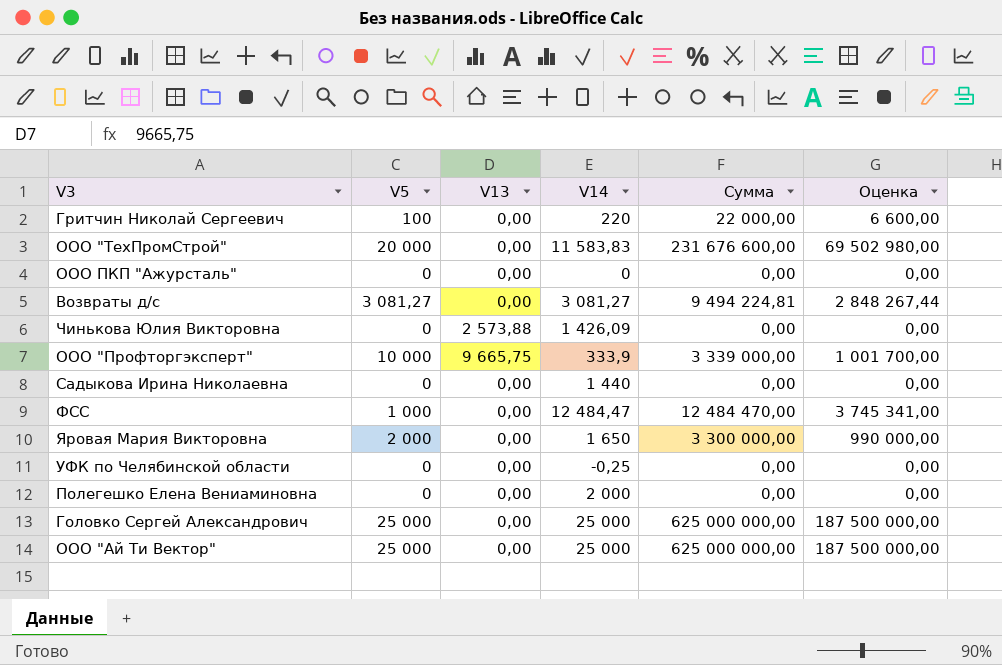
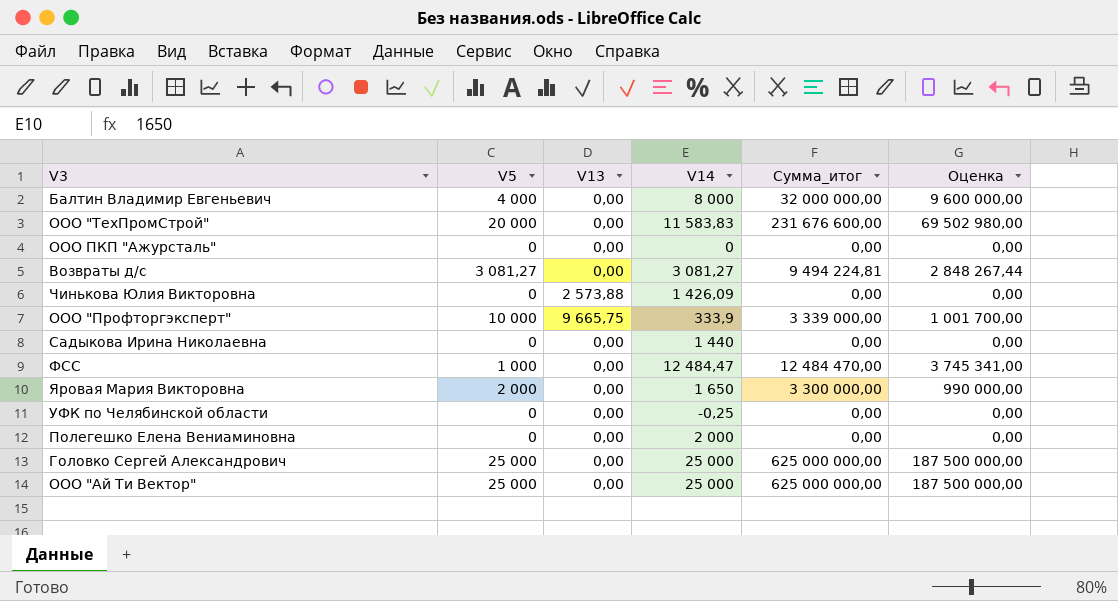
column name: Сумма -> Сумма_итог
row Гритчин Николай Сергеевич: 100 | 0,00 | 220 | 22 000,00 | 6 600,00 -> none
row Балтин Владимир Евгеньевич: none -> 4 000 | 0,00 | 8 000 | 32 000 000,00 | 9 600 000,00

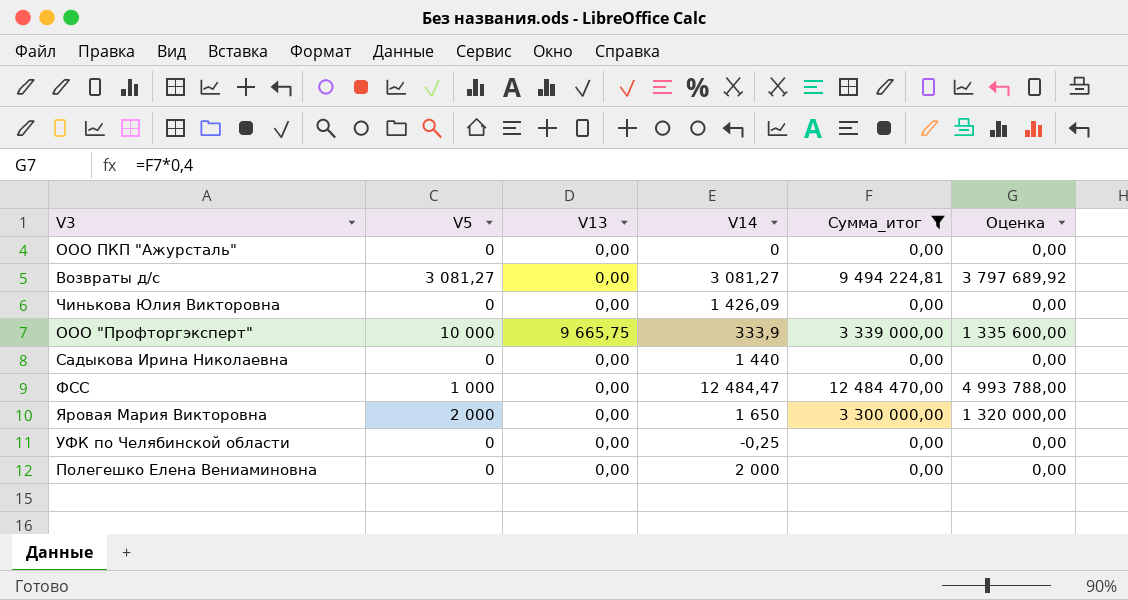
filter: none -> Сумма_итог <= 12 484 470,00
column Оценка | formula: [Сумма_итог] * 0,3 -> [Сумма_итог] * 0,4
Чинькова Юлия Викторовна | V13: 2 573,88 -> 0,00

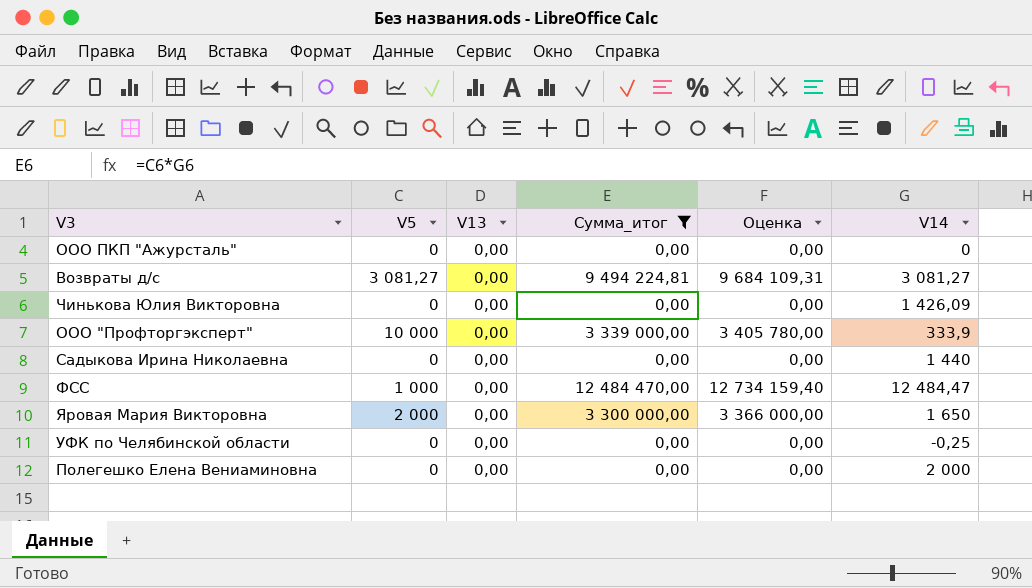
column Оценка | formula: [Сумма_итог] * 0,4 -> [Сумма_итог] * 1,02
column V14 | position: 4 -> 6
ООО "Профторгэксперт" | V13: 9 665,75 -> 0,00

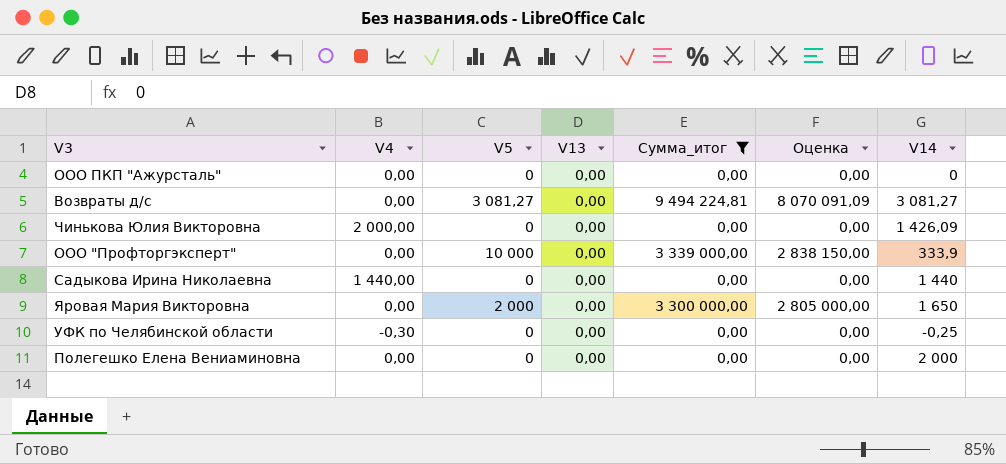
column V4 | position: none -> 2
column Оценка | formula: [Сумма_итог] * 1,02 -> [Сумма_итог] * 0,85
row ФСС: 1 000 | 0,00 | 12 484 470,00 | 12 734 159,40 | 12 484,47 -> none

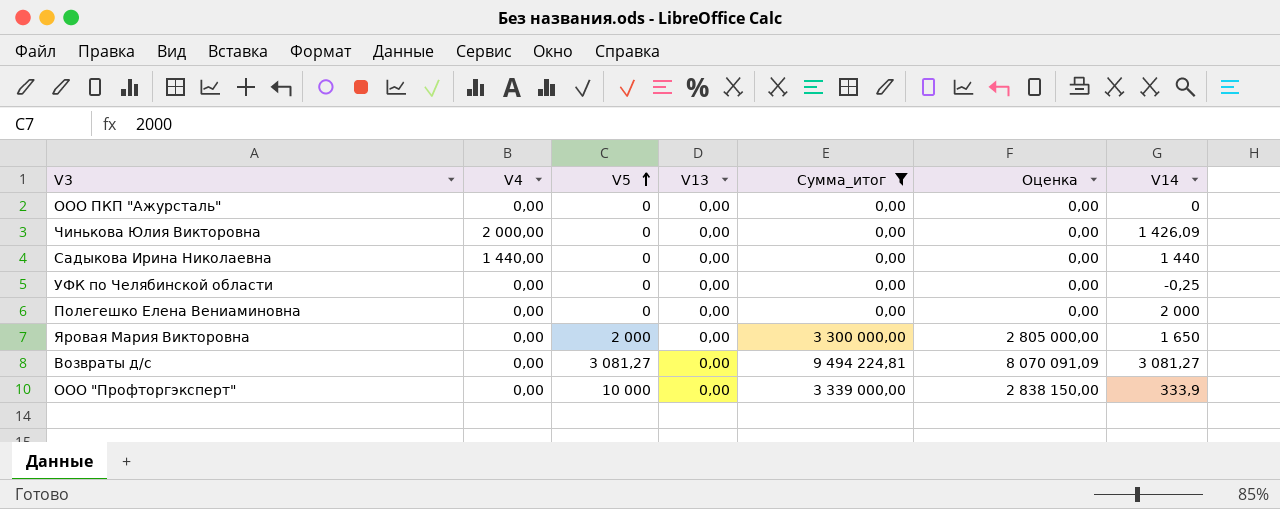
row order: none -> V5 ascending
УФК по Челябинской области | V4: -0,30 -> 0,00

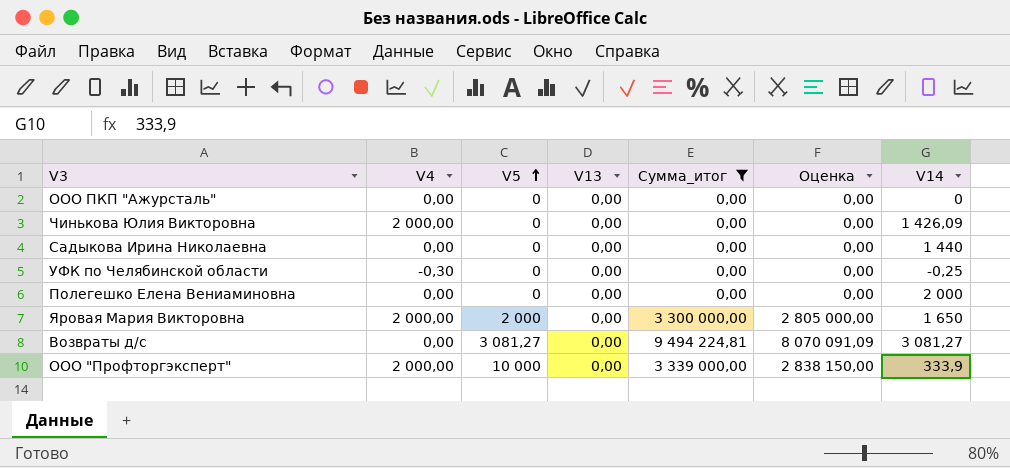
Садыкова Ирина Николаевна | V4: 1 440,00 -> 0,00
УФК по Челябинской области | V4: 0,00 -> -0,30
Яровая Мария Викторовна | V4: 0,00 -> 2 000,00
ООО "Профторгэксперт" | V4: 0,00 -> 2 000,00

